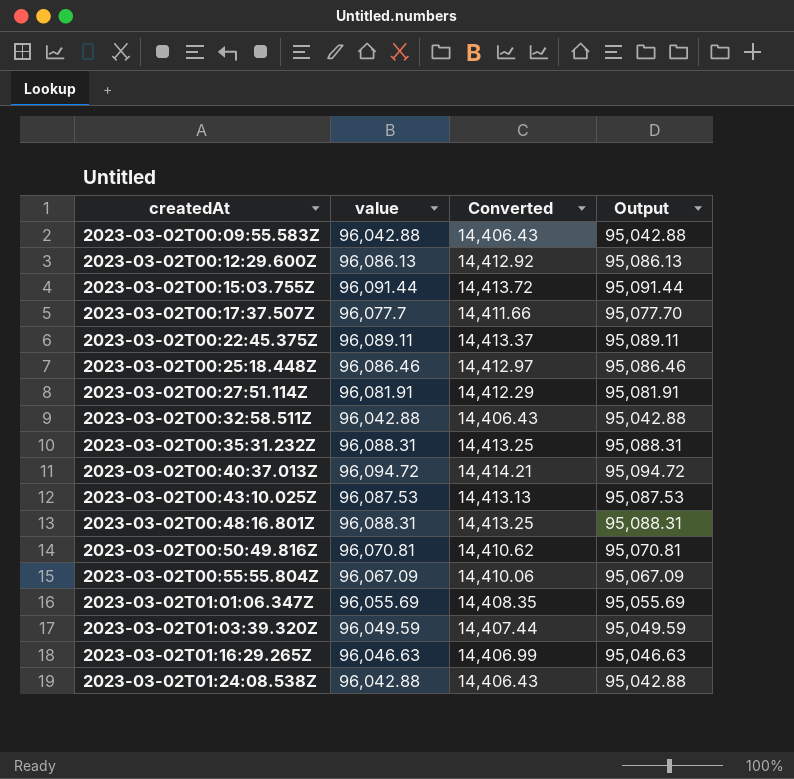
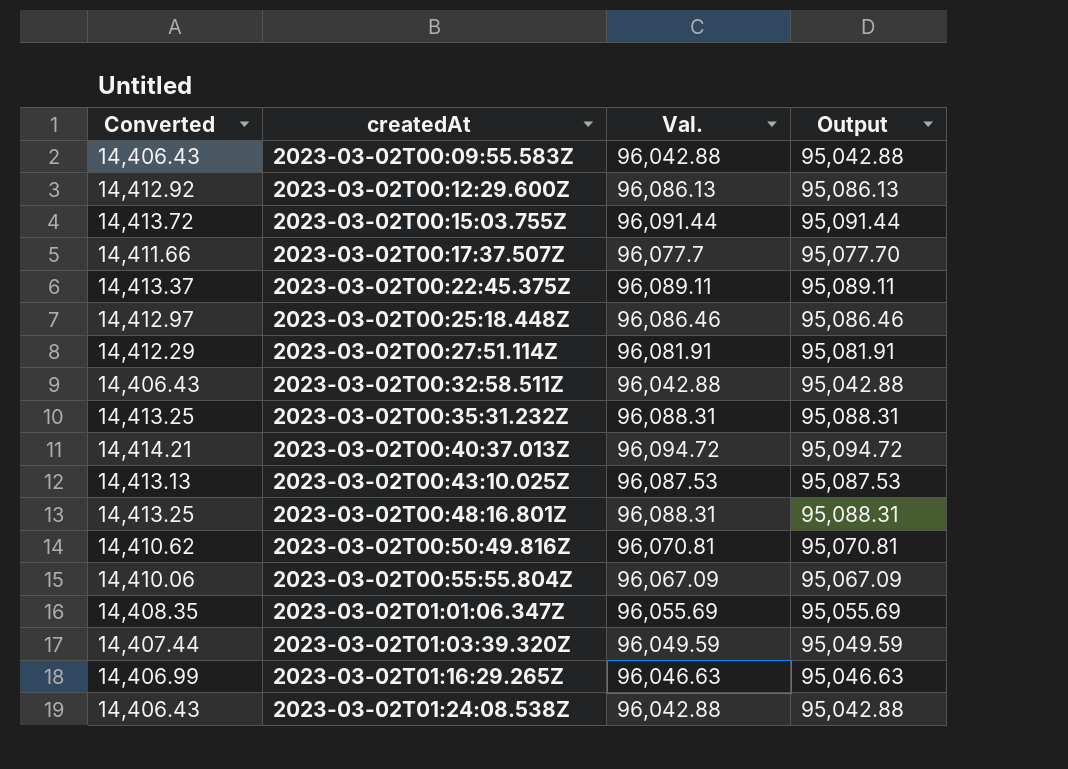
column Converted | position: 3 -> 1
column name: value -> Val.

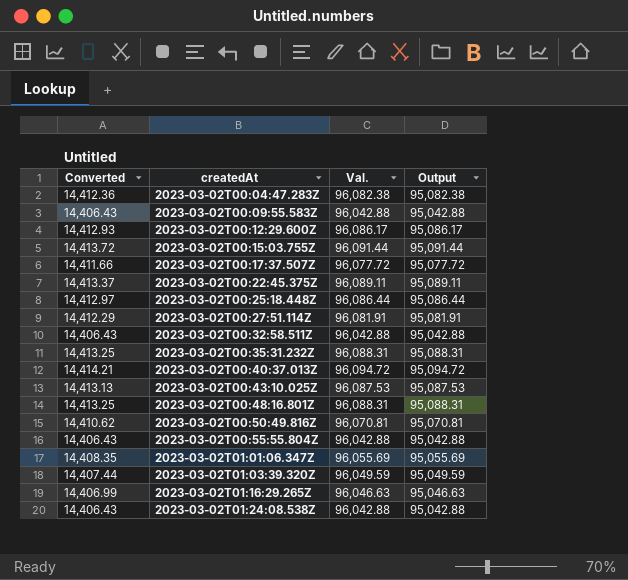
row 2023-03-02T00:04:47.283Z: none -> 14,412.36 | 96,082.38 | 95,082.38
2023-03-02T00:12:29.600Z | Converted: 14,412.92 -> 14,412.93
2023-03-02T00:12:29.600Z | Val.: 96,086.13 -> 96,086.17
2023-03-02T00:12:29.600Z | Output: 95,086.13 -> 95,086.17
2023-03-02T00:17:37.507Z | Val.: 96,077.7 -> 96,077.72
2023-03-02T00:17:37.507Z | Output: 95,077.70 -> 95,077.72
2023-03-02T00:25:18.448Z | Val.: 96,086.46 -> 96,086.44
2023-03-02T00:25:18.448Z | Output: 95,086.46 -> 95,086.44
2023-03-02T00:55:55.804Z | Converted: 14,410.06 -> 14,406.43
2023-03-02T00:55:55.804Z | Val.: 96,067.09 -> 96,042.88
2023-03-02T00:55:55.804Z | Output: 95,067.09 -> 95,042.88

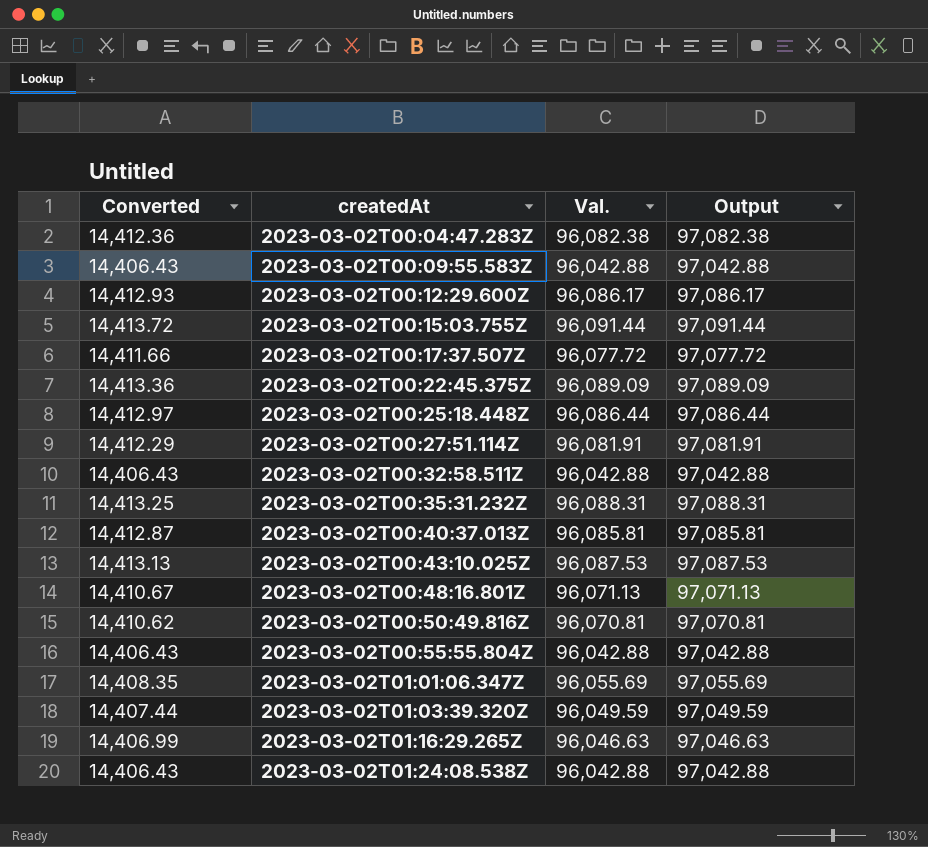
column Output | formula: [Val.] - 1000 -> [Val.] + 1000
2023-03-02T00:22:45.375Z | Converted: 14,413.37 -> 14,413.36
2023-03-02T00:22:45.375Z | Val.: 96,089.11 -> 96,089.09
2023-03-02T00:40:37.013Z | Converted: 14,414.21 -> 14,412.87
2023-03-02T00:40:37.013Z | Val.: 96,094.72 -> 96,085.81
2023-03-02T00:48:16.801Z | Converted: 14,413.25 -> 14,410.67
2023-03-02T00:48:16.801Z | Val.: 96,088.31 -> 96,071.13

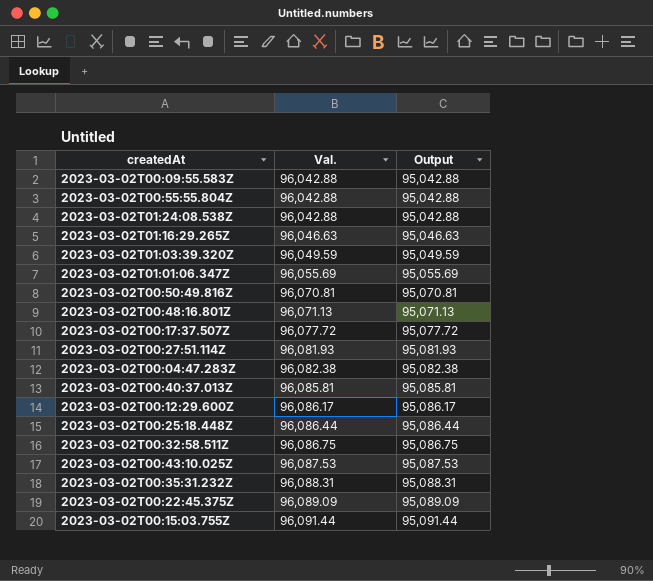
row order: createdAt ascending -> Val. ascending
column Converted | formula: [Val.] * 0.15 -> none
column Output | formula: [Val.] + 1000 -> [Val.] - 1000
2023-03-02T00:27:51.114Z | Val.: 96,081.91 -> 96,081.93
2023-03-02T00:32:58.511Z | Val.: 96,042.88 -> 96,086.75

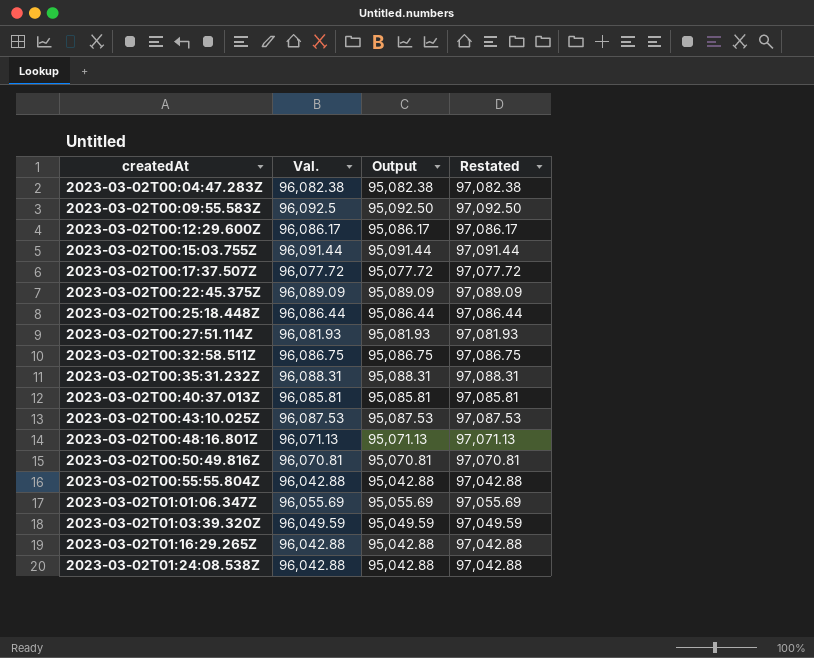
row order: Val. ascending -> createdAt ascending
column Restated | formula: none -> [Val.] + 1000
2023-03-02T00:09:55.583Z | Val.: 96,042.88 -> 96,092.5
2023-03-02T00:09:55.583Z | Output: 95,042.88 -> 95,092.50
2023-03-02T01:16:29.265Z | Val.: 96,046.63 -> 96,042.88
2023-03-02T01:16:29.265Z | Output: 95,046.63 -> 95,042.88

